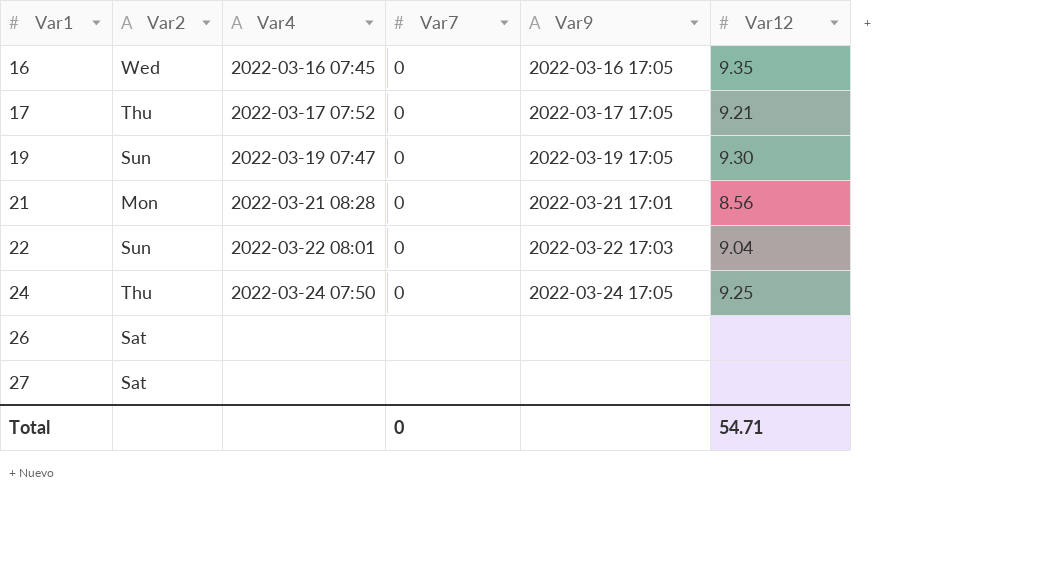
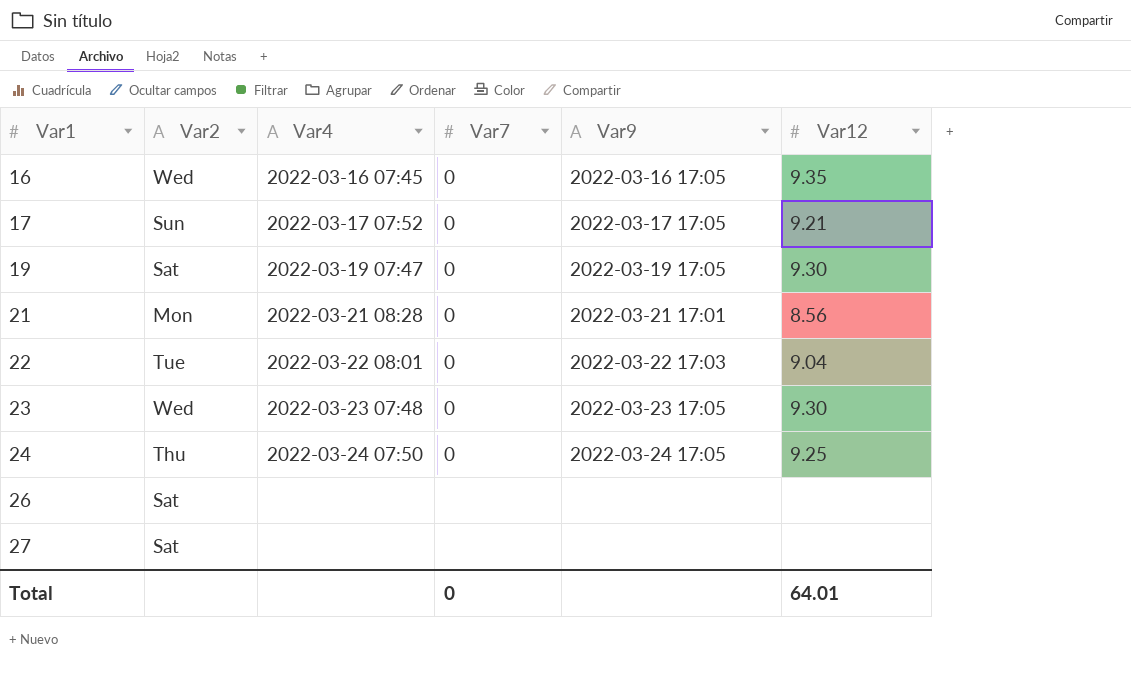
17 | Var2: Thu -> Sun
19 | Var2: Sun -> Sat
22 | Var2: Sun -> Tue
row 23: none -> Wed | 2022-03-23 07:48 | 0 | 2022-03-23 17:05 | 9.30
Total | Var12: 54.71 -> 64.01

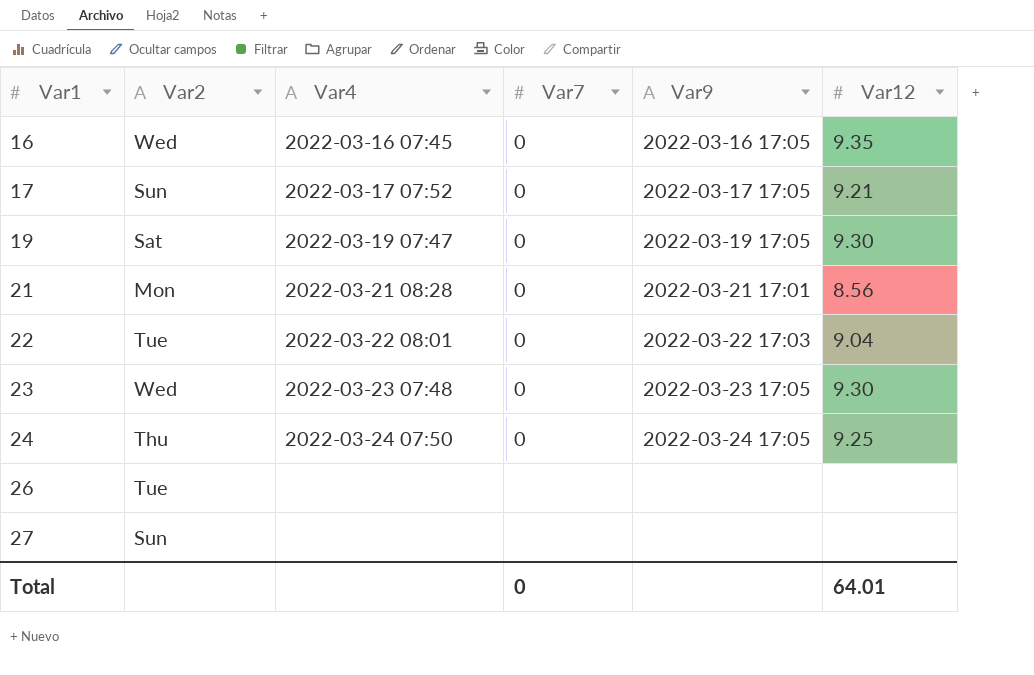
26 | Var2: Sat -> Tue
27 | Var2: Sat -> Sun

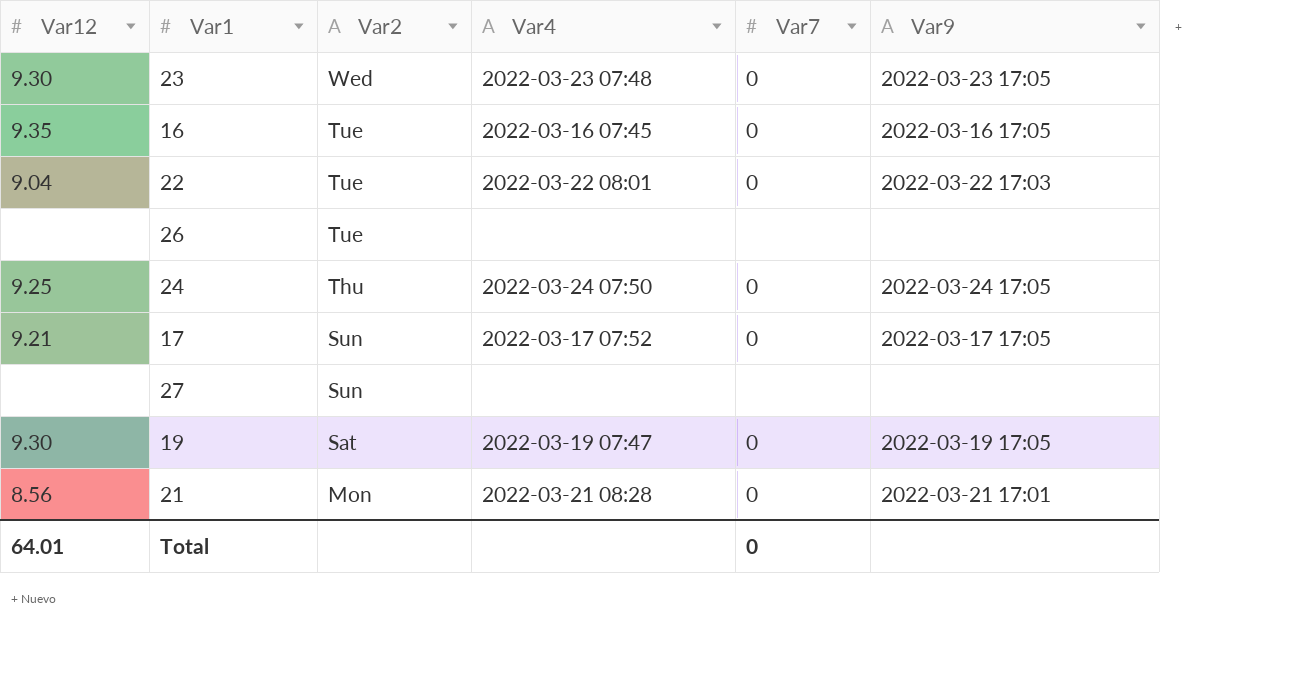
row order: Var1 ascending -> Var2 descending
column Var12 | position: 6 -> 1
16 | Var2: Wed -> Tue

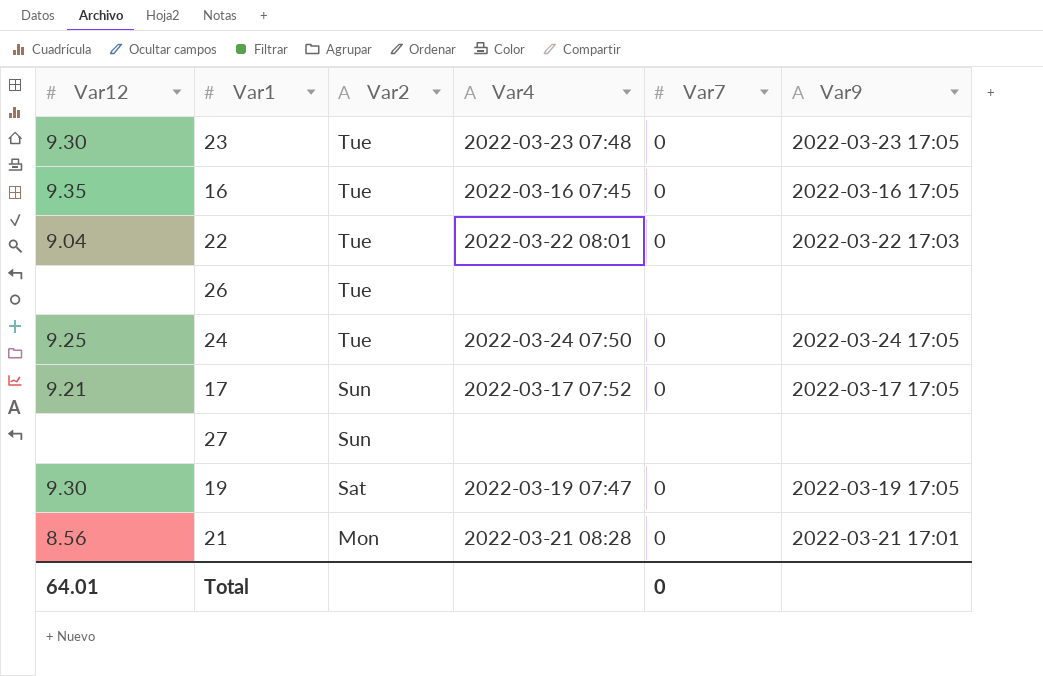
23 | Var2: Wed -> Tue
24 | Var2: Thu -> Tue

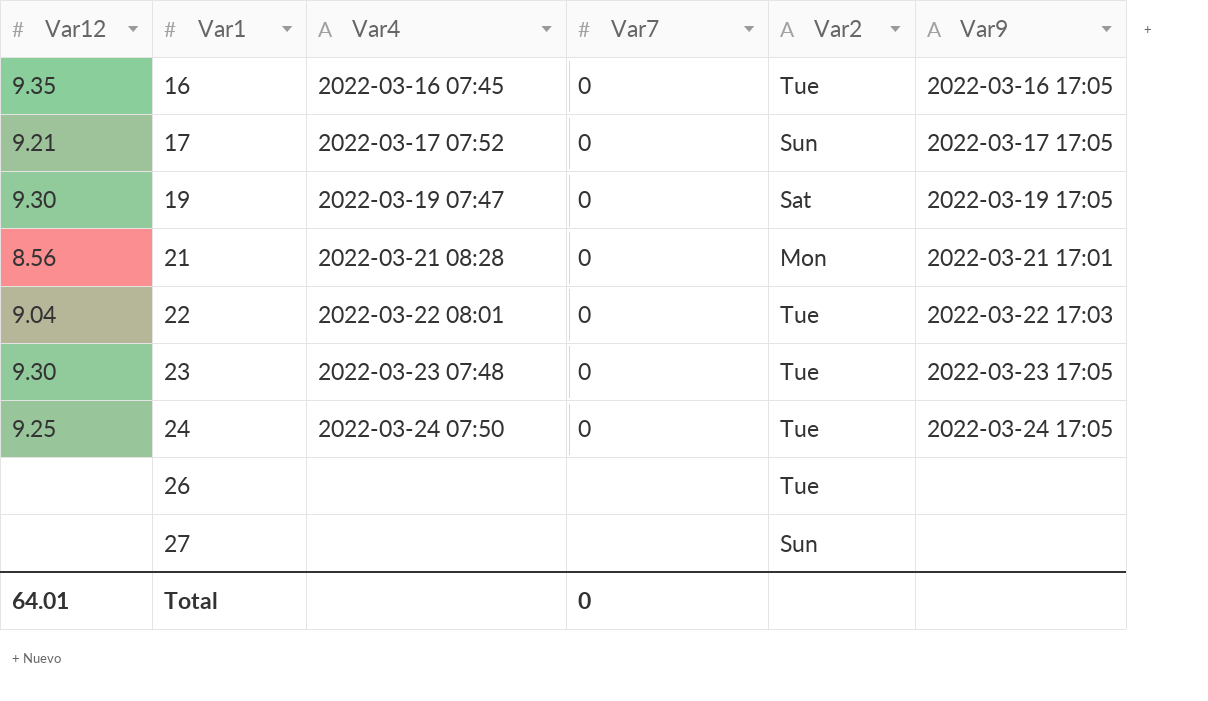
row order: Var2 descending -> Var1 ascending
column Var2 | position: 3 -> 5

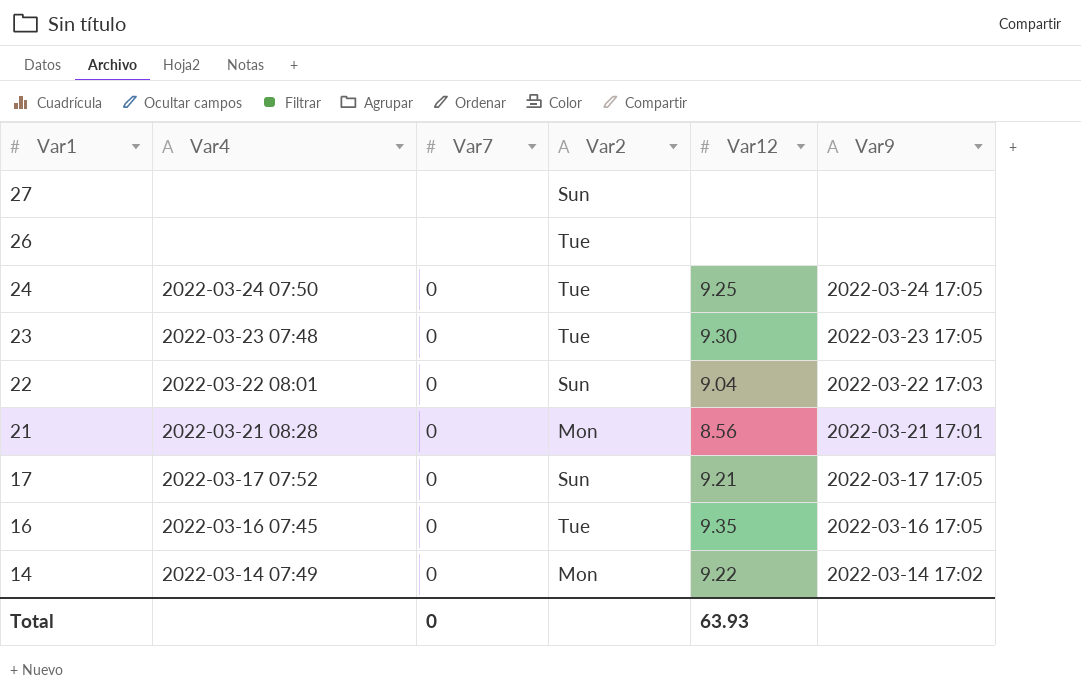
row order: Var1 ascending -> Var1 descending
column Var12 | position: 1 -> 5
row 19: 9.30 | 2022-03-19 07:47 | 0 | Sat | 2022-03-19 17:05 -> none
22 | Var2: Tue -> Sun
row 14: none -> 2022-03-14 07:49 | 0 | Mon | 9.22 | 2022-03-14 17:02
Total | Var12: 64.01 -> 63.93

